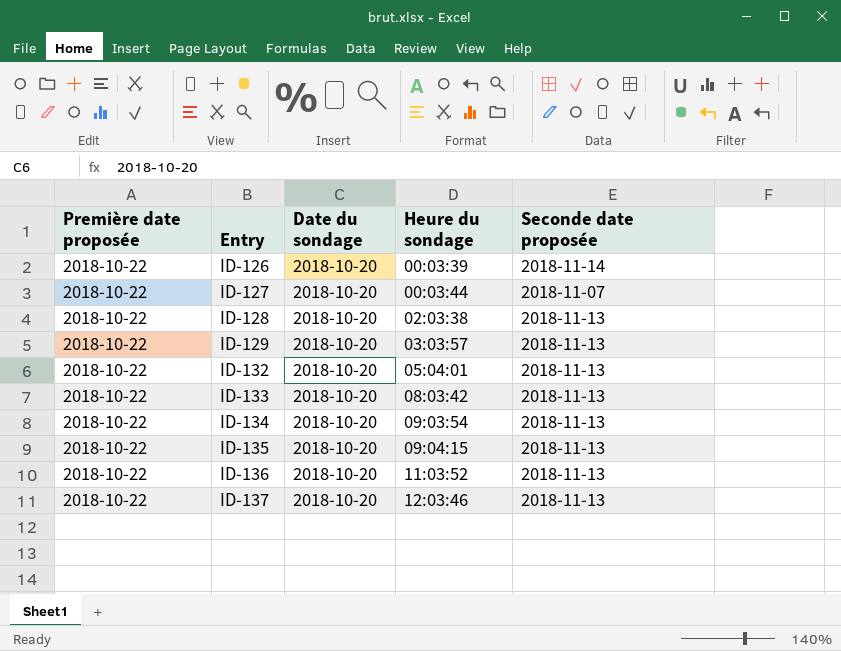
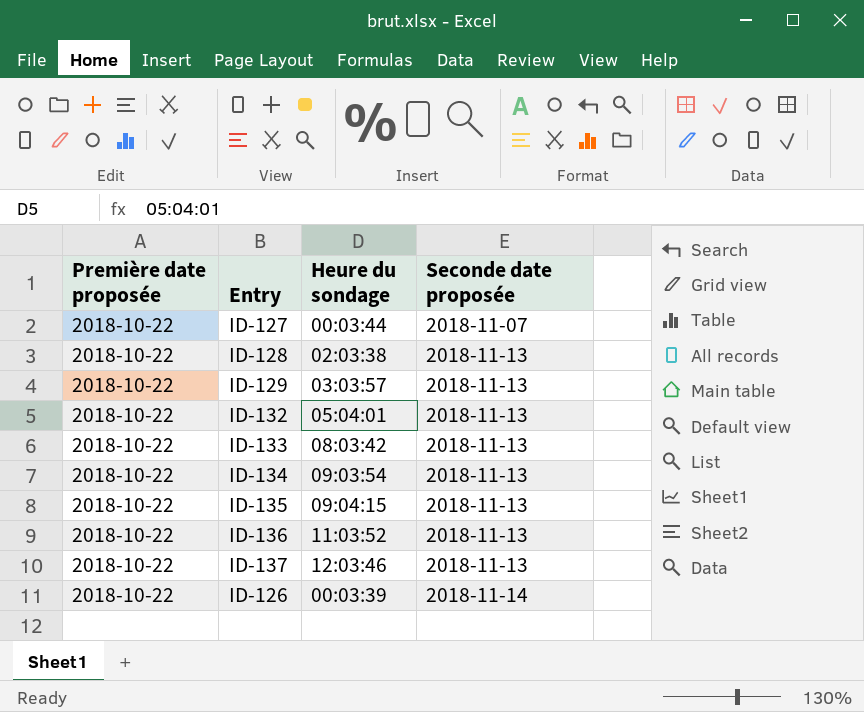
row order: Entry ascending -> Seconde date proposée ascending
column Date du sondage | position: 3 -> none

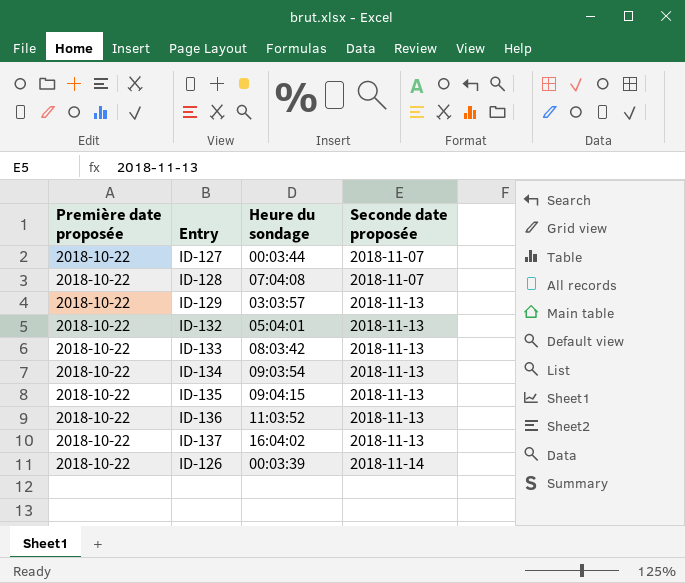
ID-128 | Heure du sondage: 02:03:38 -> 07:04:08
ID-128 | Seconde date proposée: 2018-11-13 -> 2018-11-07
ID-137 | Heure du sondage: 12:03:46 -> 16:04:02

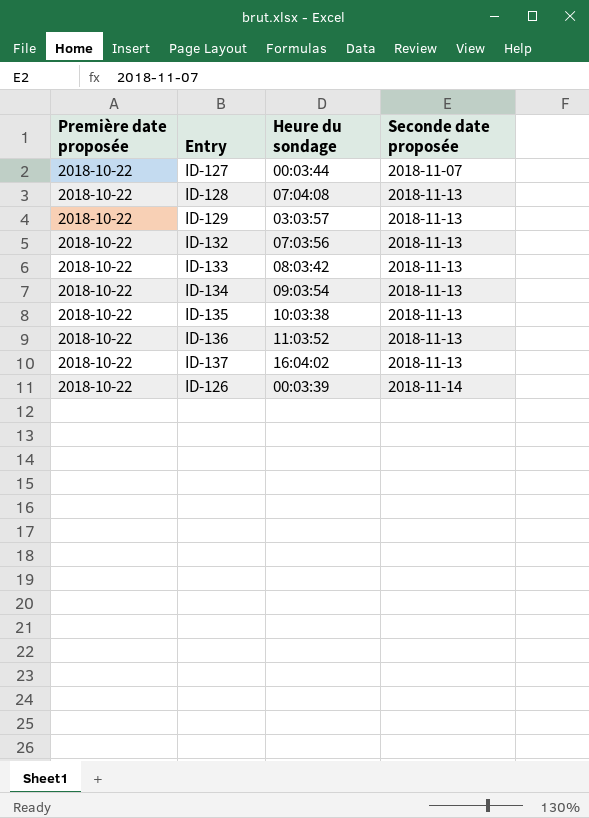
ID-128 | Seconde date proposée: 2018-11-07 -> 2018-11-13
ID-132 | Heure du sondage: 05:04:01 -> 07:03:56
ID-135 | Heure du sondage: 09:04:15 -> 10:03:38

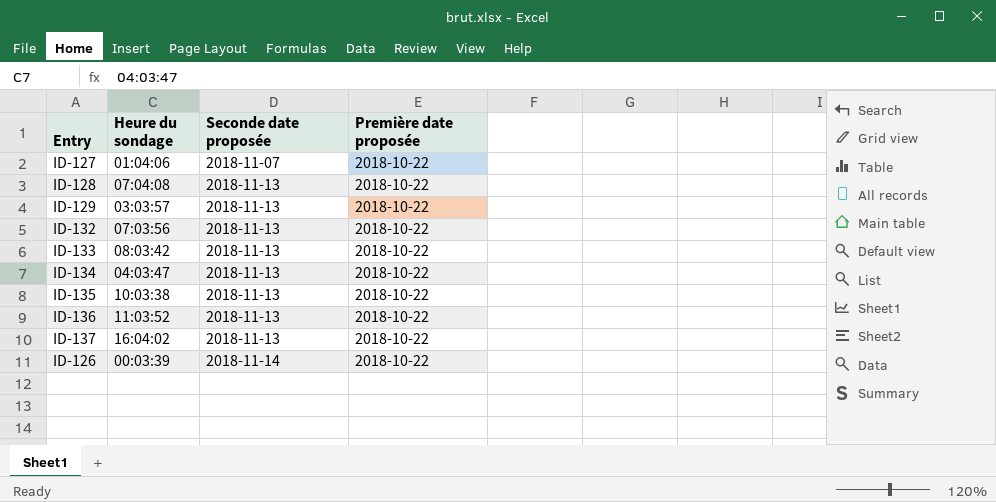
column Première date proposée | position: 1 -> 4
ID-127 | Heure du sondage: 00:03:44 -> 01:04:06
ID-134 | Heure du sondage: 09:03:54 -> 04:03:47

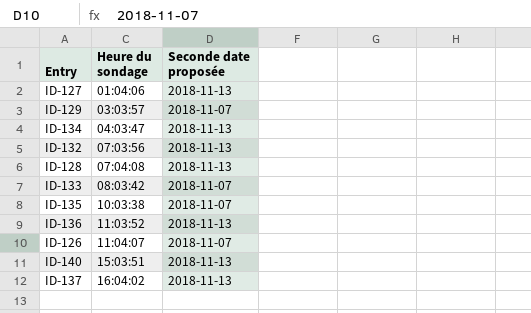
row order: Seconde date proposée ascending -> Heure du sondage ascending
column Première date proposée | position: 4 -> none
ID-127 | Seconde date proposée: 2018-11-07 -> 2018-11-13
ID-129 | Seconde date proposée: 2018-11-13 -> 2018-11-07
ID-133 | Seconde date proposée: 2018-11-13 -> 2018-11-07
ID-135 | Seconde date proposée: 2018-11-13 -> 2018-11-07
ID-126 | Heure du sondage: 00:03:39 -> 11:04:07
ID-126 | Seconde date proposée: 2018-11-14 -> 2018-11-07
row ID-140: none -> 15:03:51 | 2018-11-13

